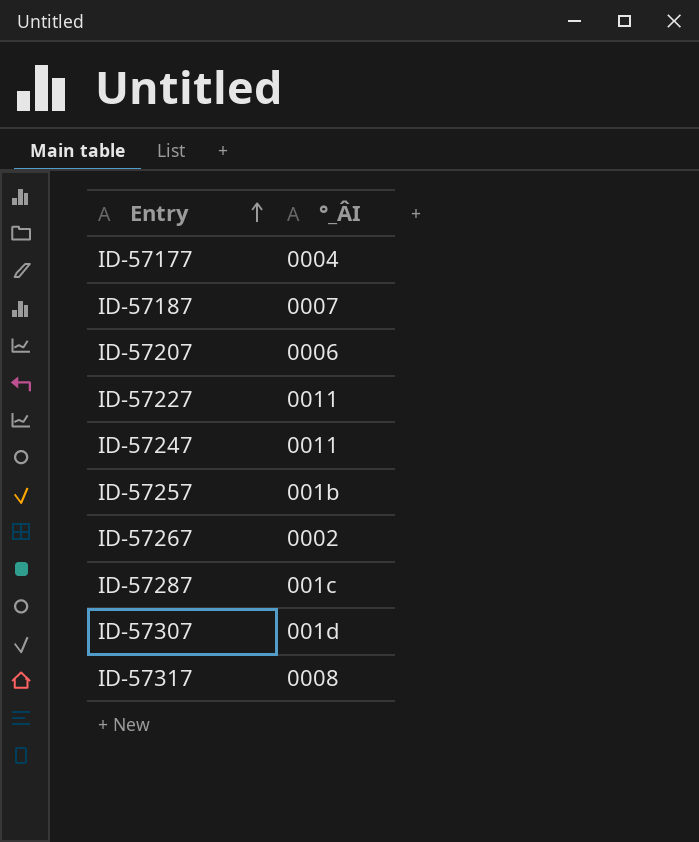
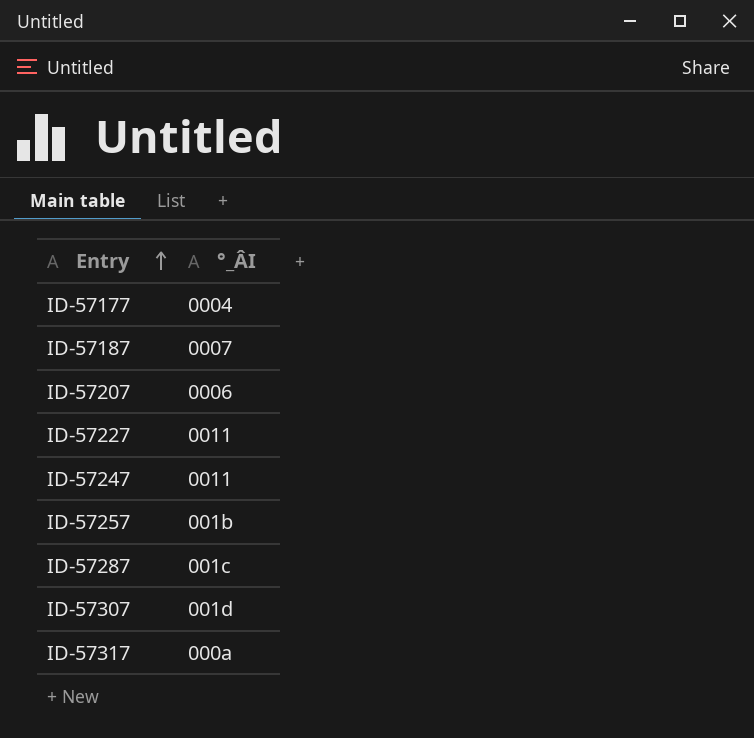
row ID-57267: 0002 -> none
ID-57317 | °_ÂI: 0008 -> 000a

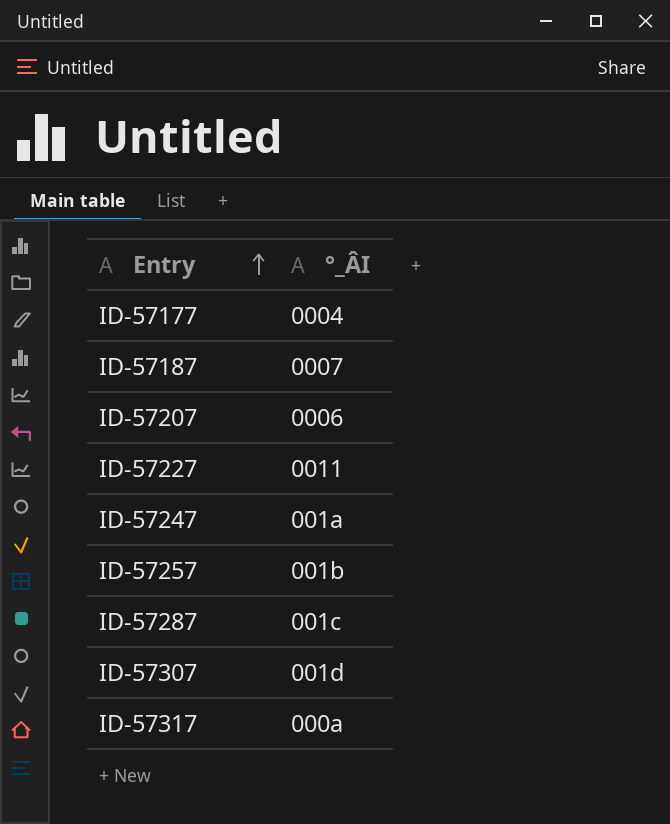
ID-57247 | °_ÂI: 0011 -> 001a

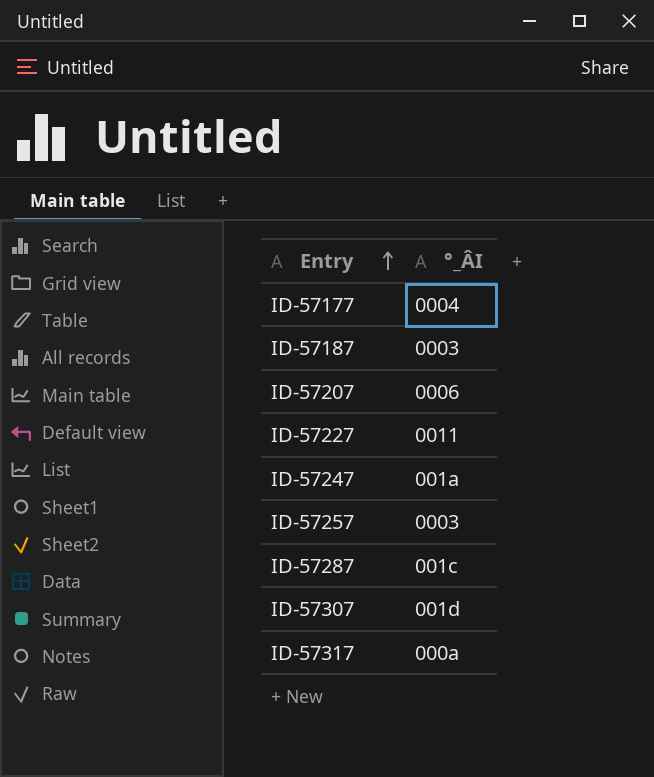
ID-57187 | °_ÂI: 0007 -> 0003
ID-57257 | °_ÂI: 001b -> 0003

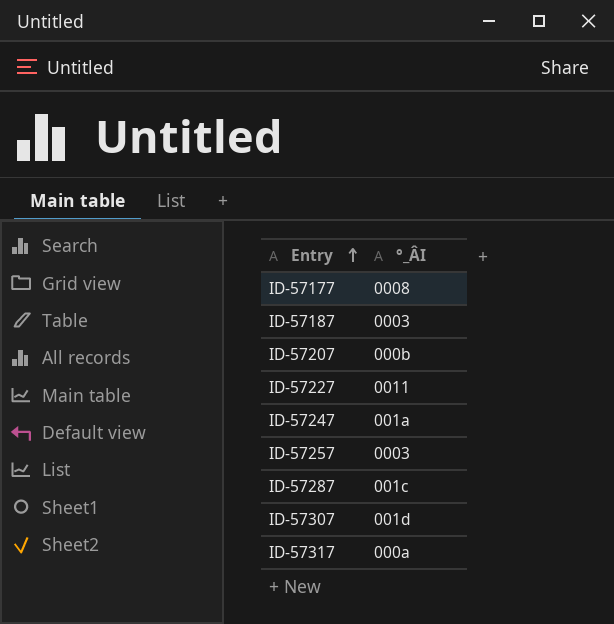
ID-57177 | °_ÂI: 0004 -> 0008
ID-57207 | °_ÂI: 0006 -> 000b

